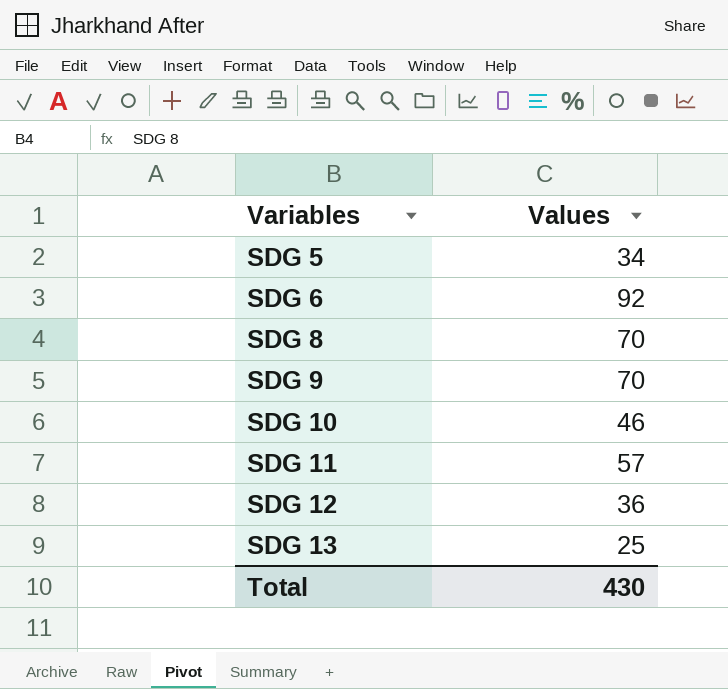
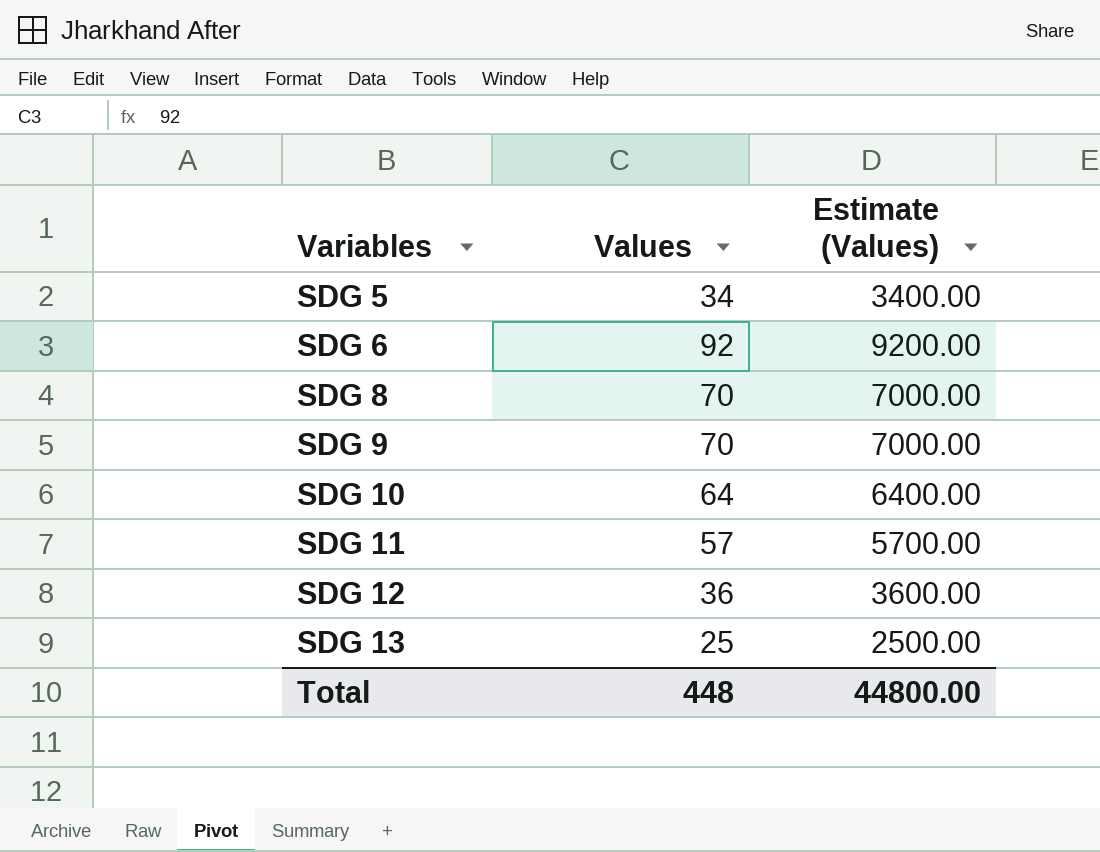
column Estimate (Values) | formula: none -> [Values] * 100
SDG 10 | Values: 46 -> 64
Total | Values: 430 -> 448

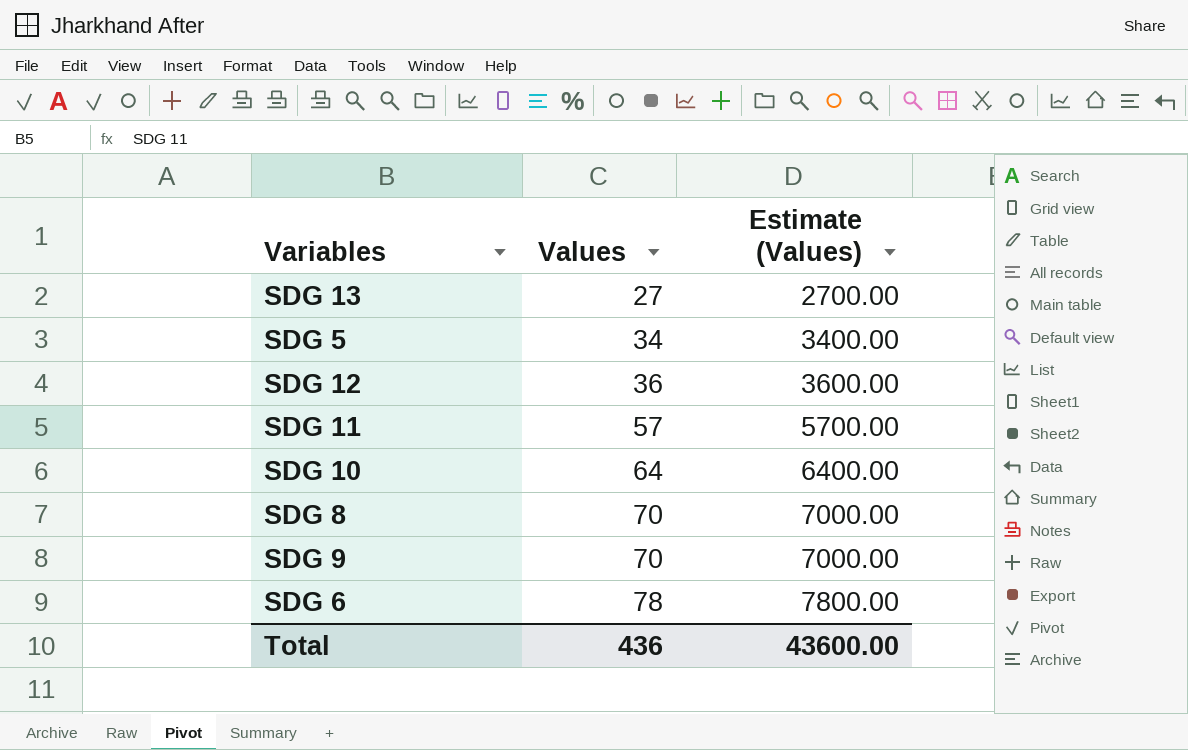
row order: Variables ascending -> Values ascending
SDG 13 | Values: 25 -> 27
SDG 13 | Estimate (Values): 2500.00 -> 2700.00
SDG 6 | Values: 92 -> 78
SDG 6 | Estimate (Values): 9200.00 -> 7800.00
Total | Values: 448 -> 436
Total | Estimate (Values): 44800.00 -> 43600.00

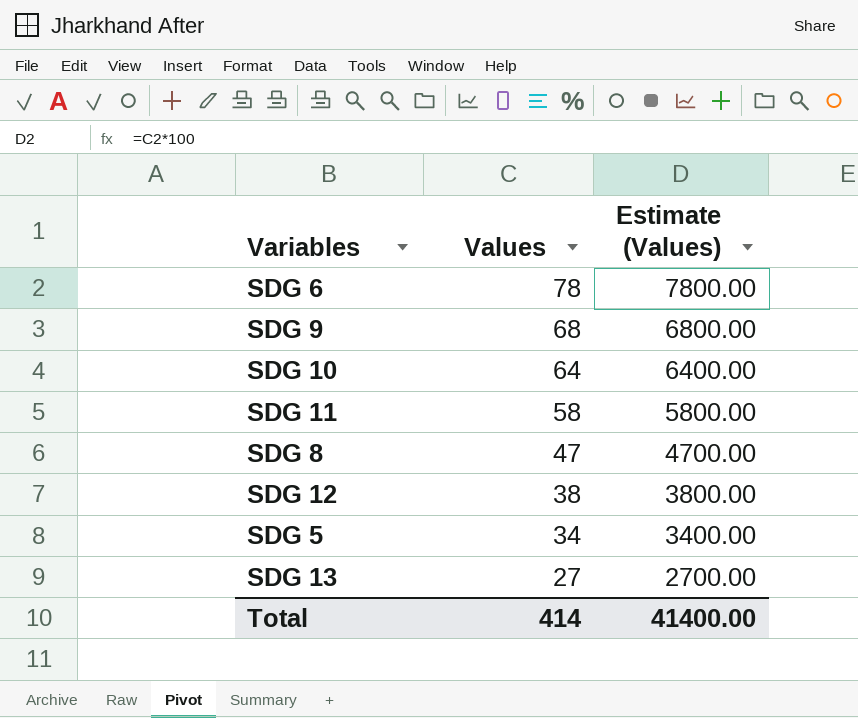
row order: Values ascending -> Values descending
SDG 9 | Values: 70 -> 68
SDG 9 | Estimate (Values): 7000.00 -> 6800.00
SDG 11 | Values: 57 -> 58
SDG 11 | Estimate (Values): 5700.00 -> 5800.00
SDG 8 | Values: 70 -> 47
SDG 8 | Estimate (Values): 7000.00 -> 4700.00
SDG 12 | Values: 36 -> 38
SDG 12 | Estimate (Values): 3600.00 -> 3800.00
Total | Values: 436 -> 414
Total | Estimate (Values): 43600.00 -> 41400.00

